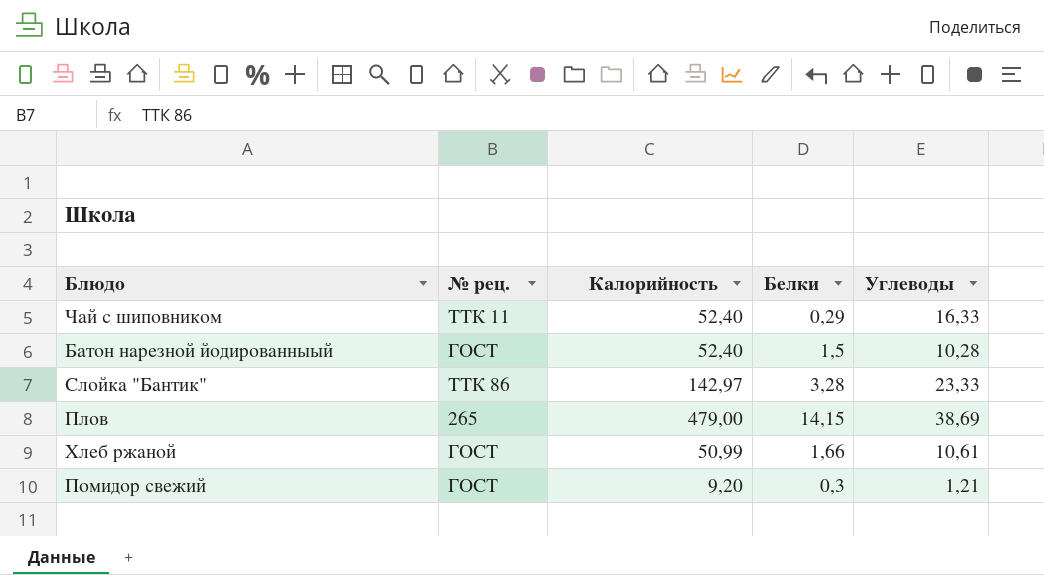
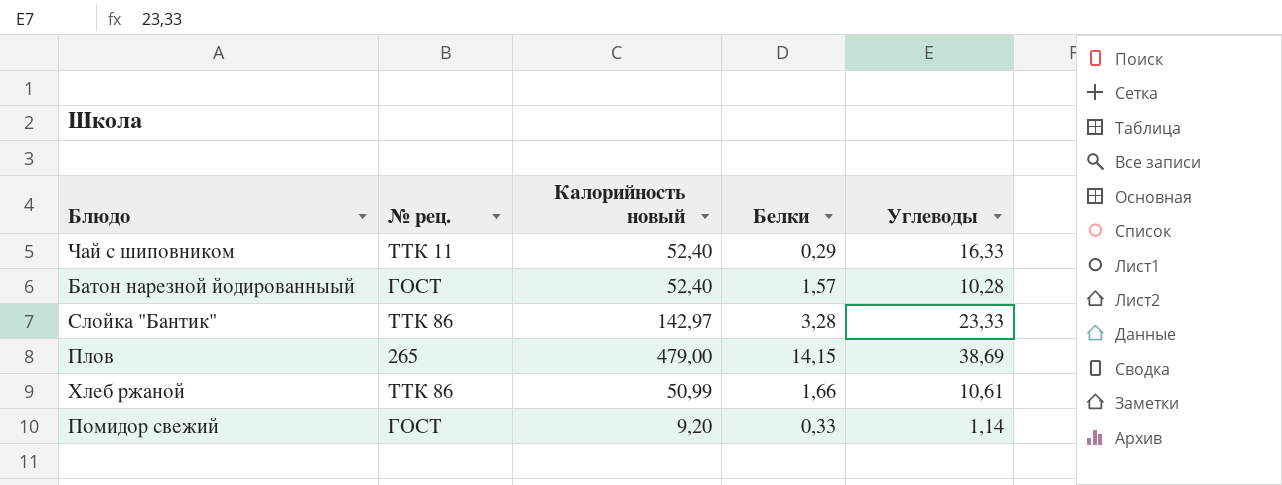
column name: Калорийность -> Калорийность новый
Батон нарезной йодированныый | Белки: 1,5 -> 1,57
Хлеб ржаной | № рец.: ГОСТ -> ТТК 86
Помидор свежий | Белки: 0,3 -> 0,33
Помидор свежий | Углеводы: 1,21 -> 1,14

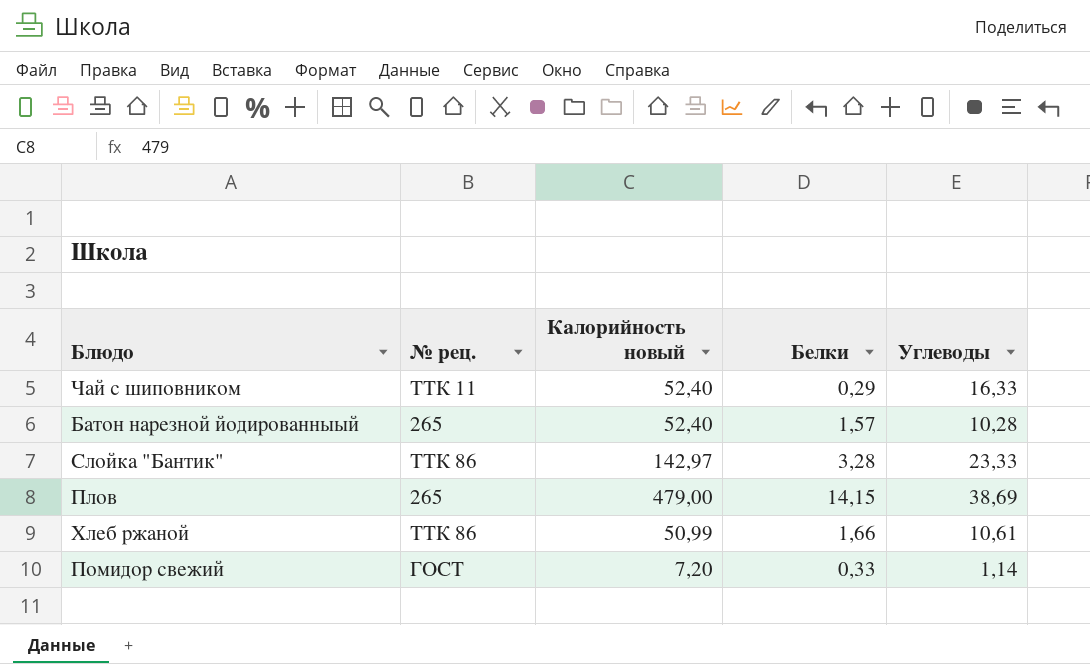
Батон нарезной йодированныый | № рец.: ГОСТ -> 265
Помидор свежий | Калорийность новый: 9,20 -> 7,20

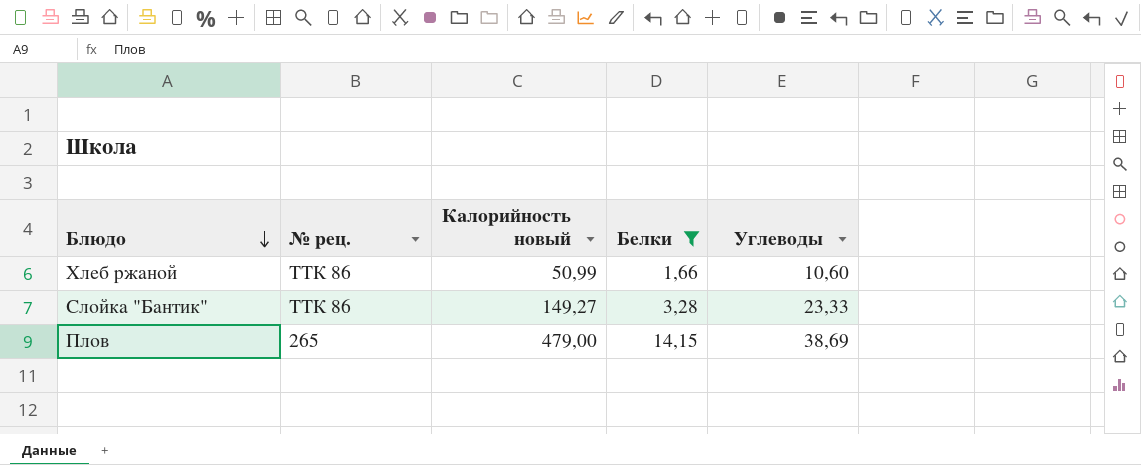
filter: none -> Белки >= 1,66
row order: none -> Блюдо descending
Хлеб ржаной | Углеводы: 10,61 -> 10,60
Слойка "Бантик" | Калорийность новый: 142,97 -> 149,27

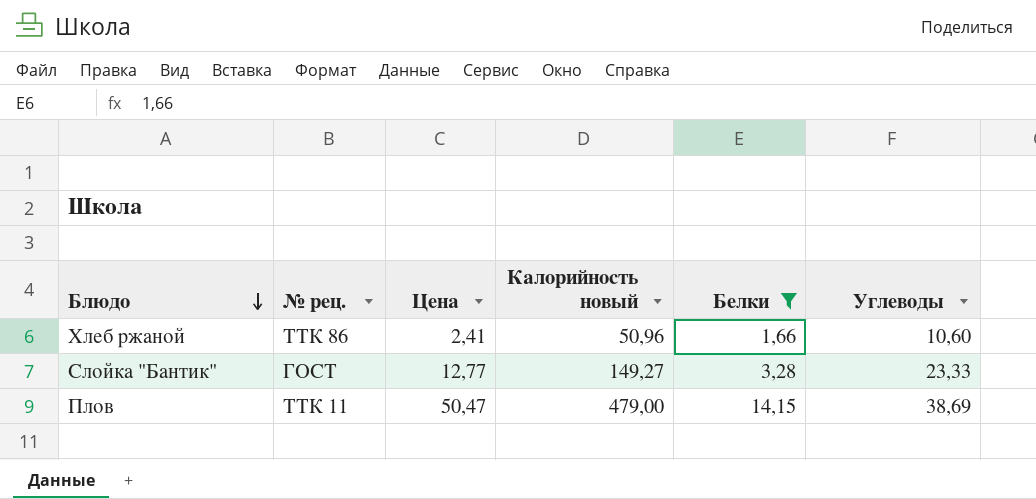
column Цена | position: none -> 3
Хлеб ржаной | Калорийность новый: 50,99 -> 50,96
Слойка "Бантик" | № рец.: ТТК 86 -> ГОСТ
Плов | № рец.: 265 -> ТТК 11

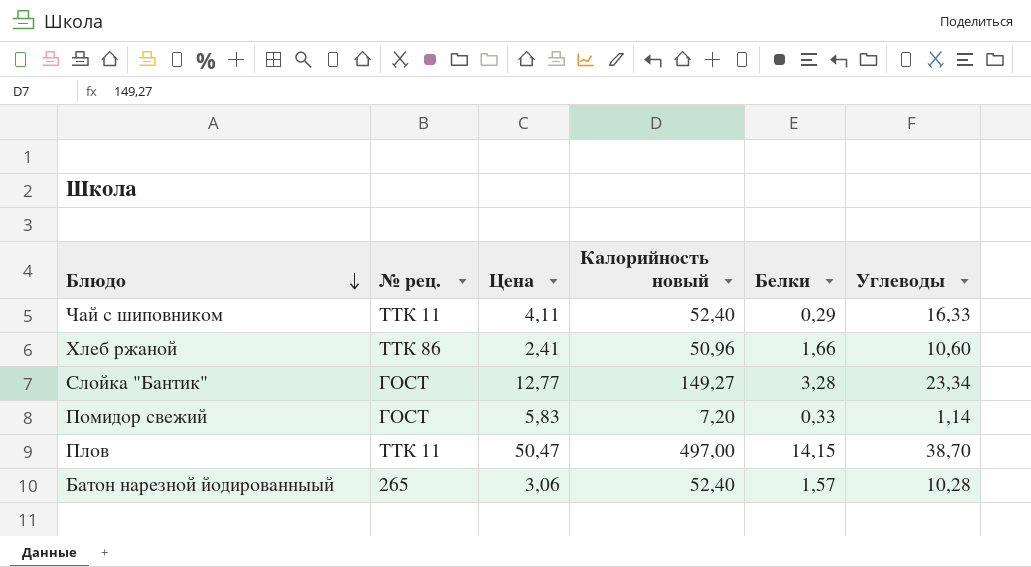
filter: Белки >= 1,66 -> none
Слойка "Бантик" | Углеводы: 23,33 -> 23,34
Плов | Калорийность новый: 479,00 -> 497,00
Плов | Углеводы: 38,69 -> 38,70

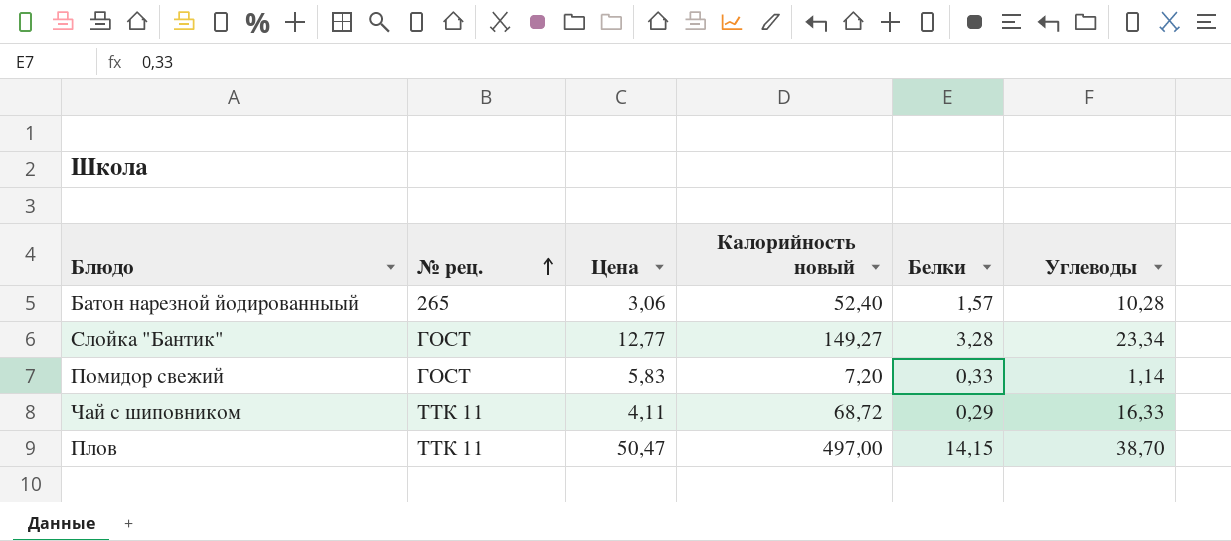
row order: Блюдо descending -> № рец. ascending
row Хлеб ржаной: ТТК 86 | 2,41 | 50,96 | 1,66 | 10,60 -> none
Чай с шиповником | Калорийность новый: 52,40 -> 68,72

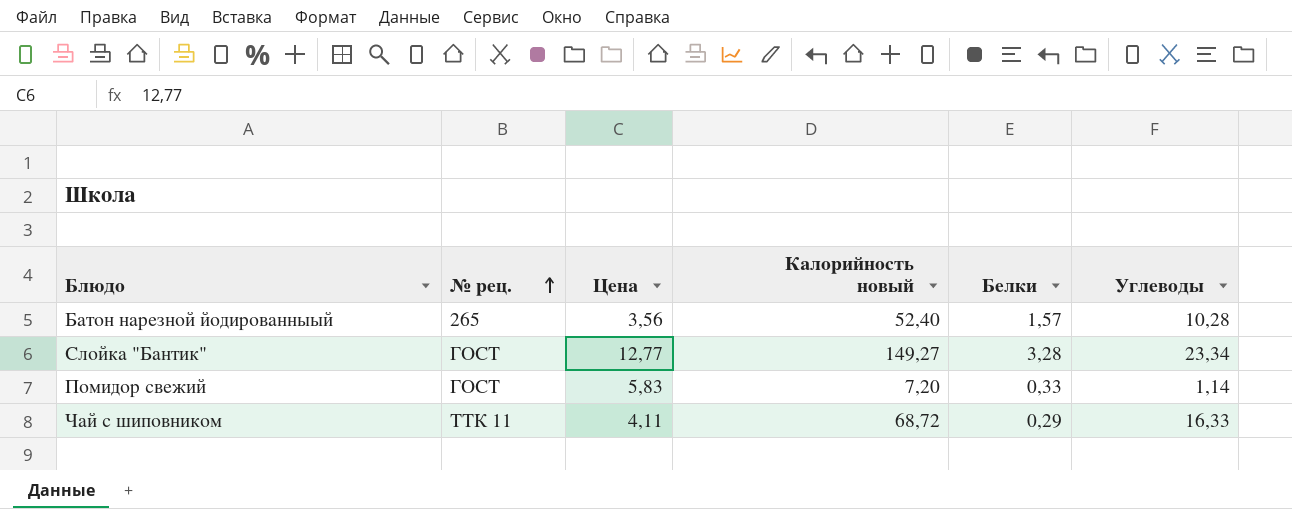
row Плов: ТТК 11 | 50,47 | 497,00 | 14,15 | 38,70 -> none
Батон нарезной йодированныый | Цена: 3,06 -> 3,56

